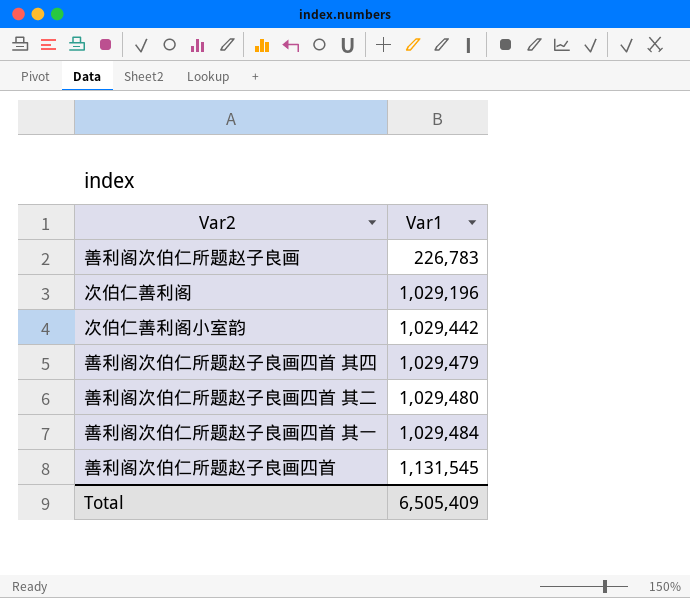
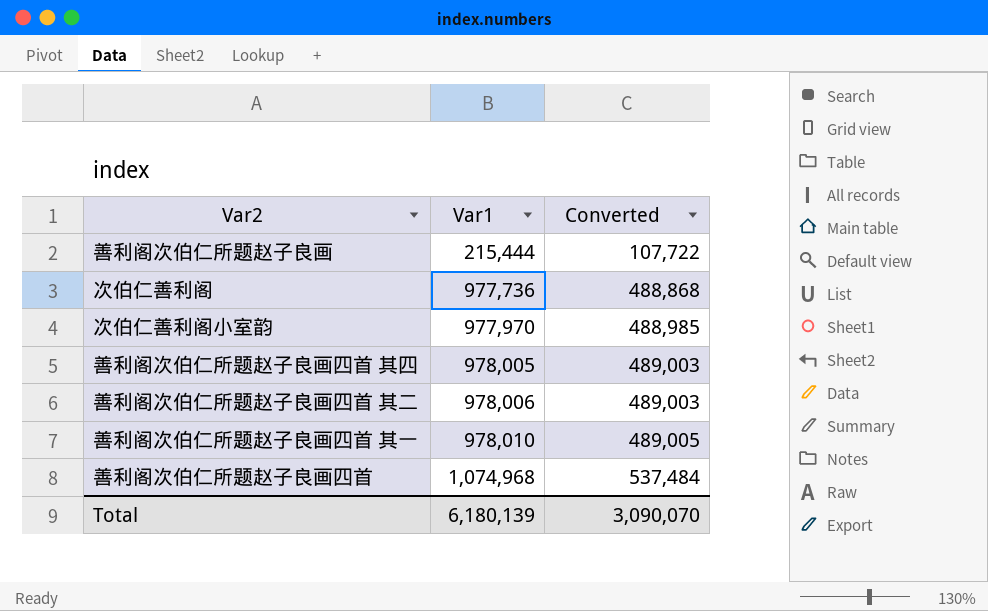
column Converted | formula: none -> [Var1] * 0.5
善利阁次伯仁所题赵子良画 | Var1: 226,783 -> 215,444
次伯仁善利阁 | Var1: 1,029,196 -> 977,736
次伯仁善利阁小室韵 | Var1: 1,029,442 -> 977,970
善利阁次伯仁所题赵子良画四首 其四 | Var1: 1,029,479 -> 978,005
善利阁次伯仁所题赵子良画四首 其二 | Var1: 1,029,480 -> 978,006
善利阁次伯仁所题赵子良画四首 其一 | Var1: 1,029,484 -> 978,010
善利阁次伯仁所题赵子良画四首 | Var1: 1,131,545 -> 1,074,968
Total | Var1: 6,505,409 -> 6,180,139

